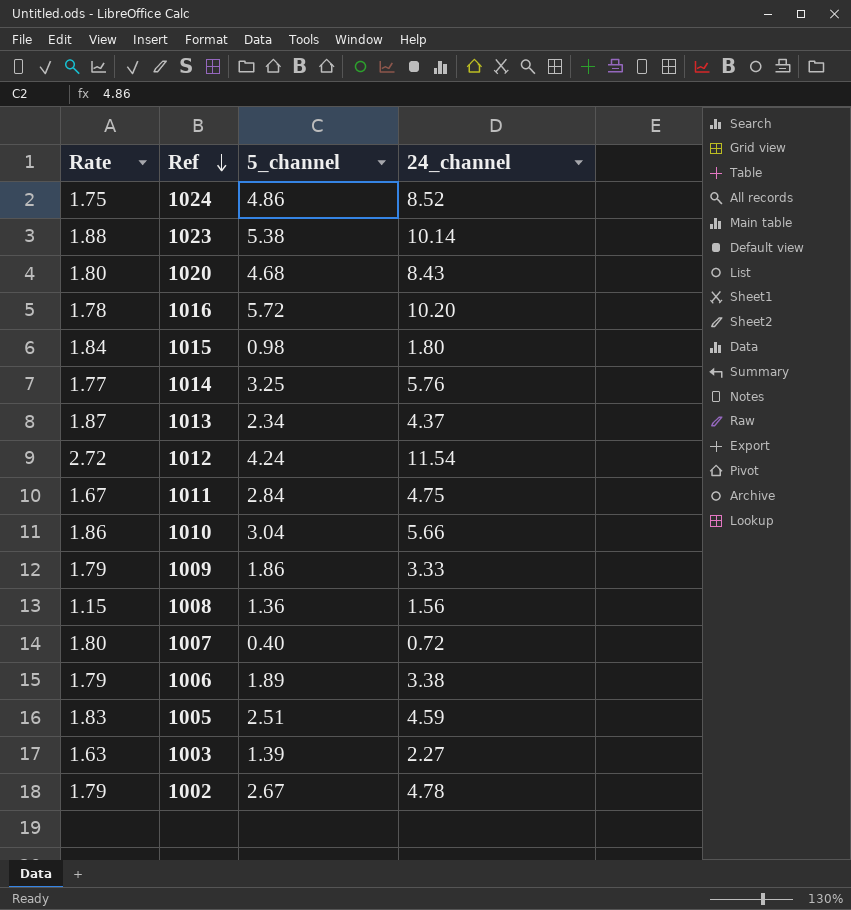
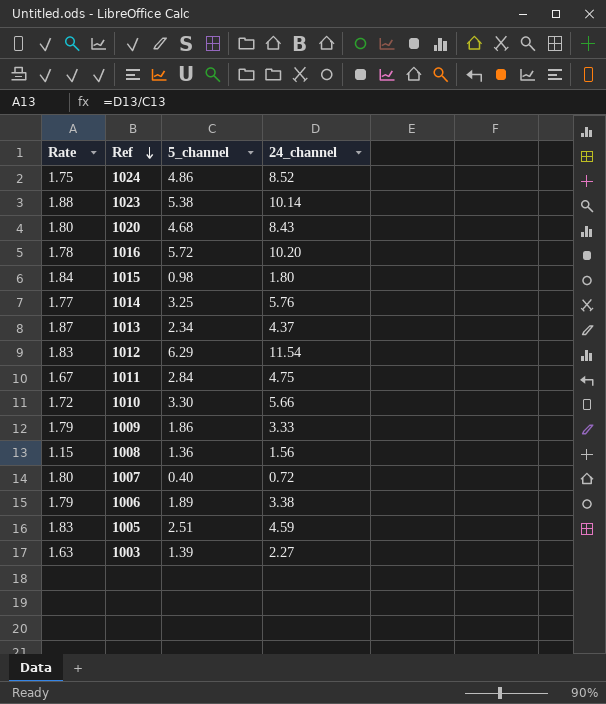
row 1002: 1.79 | 2.67 | 4.78 -> none
1012 | Rate: 2.72 -> 1.83
1012 | 5_channel: 4.24 -> 6.29
1010 | Rate: 1.86 -> 1.72
1010 | 5_channel: 3.04 -> 3.30

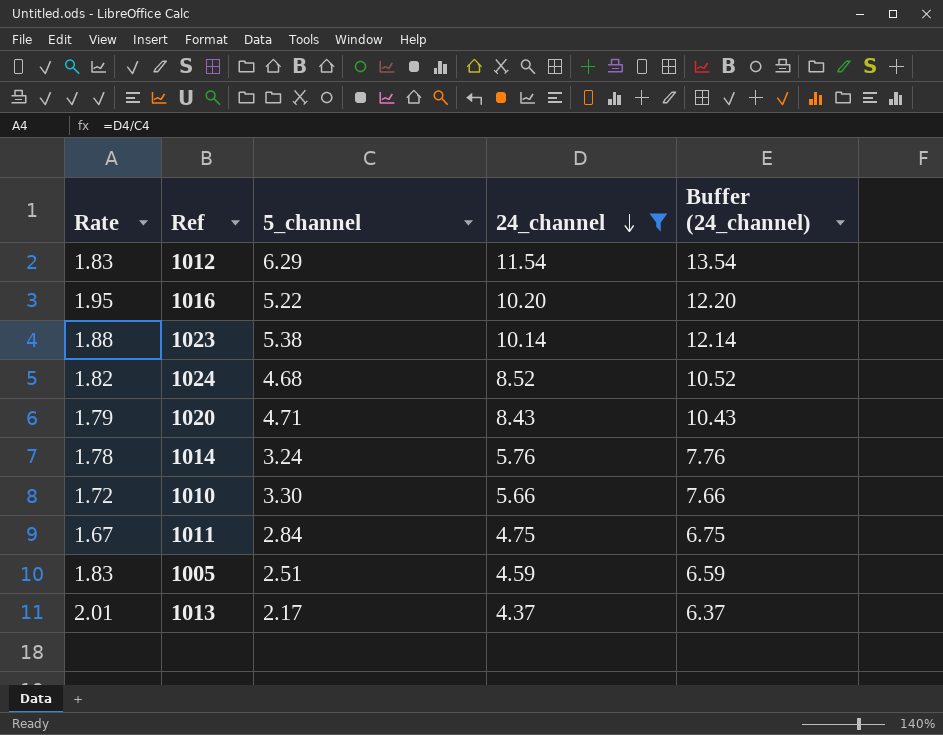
filter: none -> 24_channel >= 4.37
row order: Ref descending -> 24_channel descending
column Buffer (24_channel) | formula: none -> [24_channel] + 2
1016 | Rate: 1.78 -> 1.95
1016 | 5_channel: 5.72 -> 5.22
1024 | Rate: 1.75 -> 1.82
1024 | 5_channel: 4.86 -> 4.68
1020 | Rate: 1.80 -> 1.79
1020 | 5_channel: 4.68 -> 4.71
1014 | Rate: 1.77 -> 1.78
1014 | 5_channel: 3.25 -> 3.24
1013 | Rate: 1.87 -> 2.01
1013 | 5_channel: 2.34 -> 2.17

